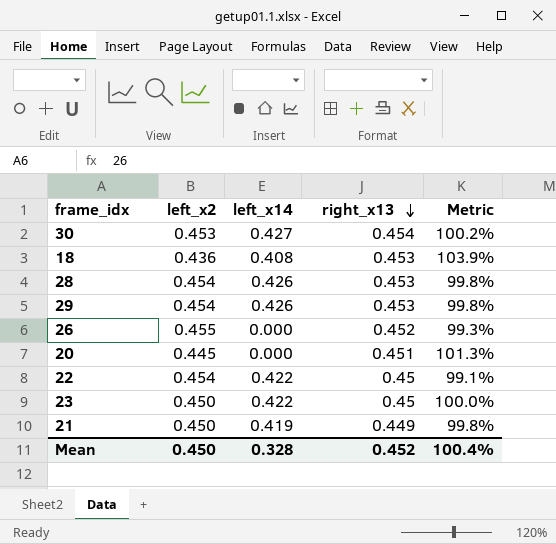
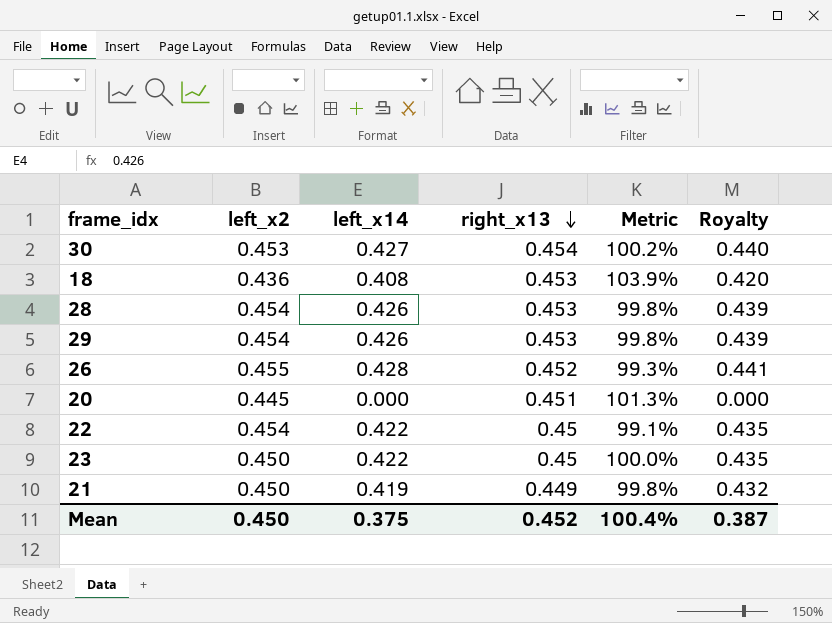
column Royalty | formula: none -> [left_x14] * 1.03
26 | left_x14: 0.000 -> 0.428
Mean | left_x14: 0.328 -> 0.375

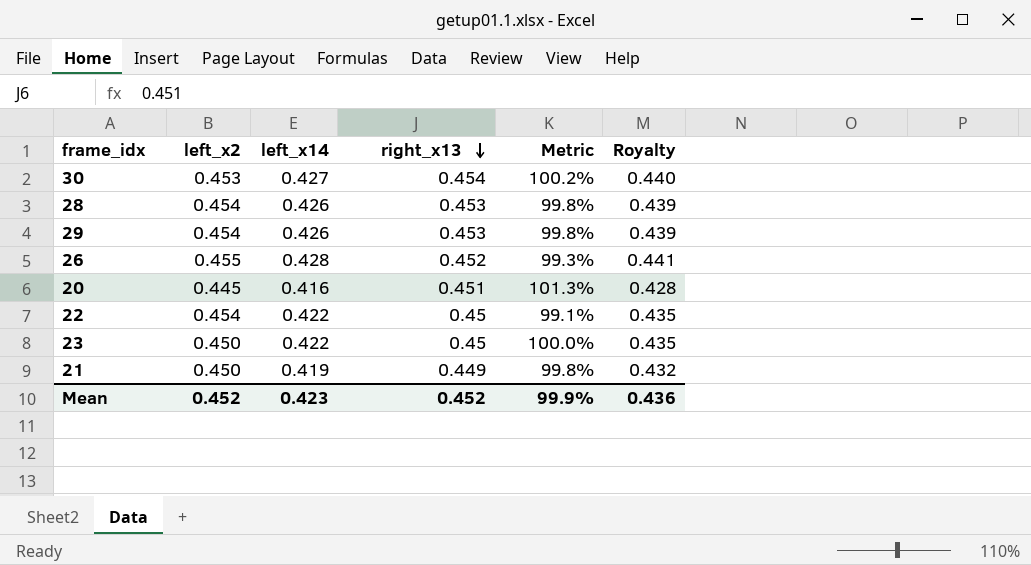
row 18: 0.436 | 0.408 | 0.453 | 103.9% | 0.420 -> none
20 | left_x14: 0.000 -> 0.416
20 | Royalty: 0.000 -> 0.428
Mean | left_x2: 0.450 -> 0.452
Mean | left_x14: 0.375 -> 0.423
Mean | Metric: 100.4% -> 99.9%
Mean | Royalty: 0.387 -> 0.436

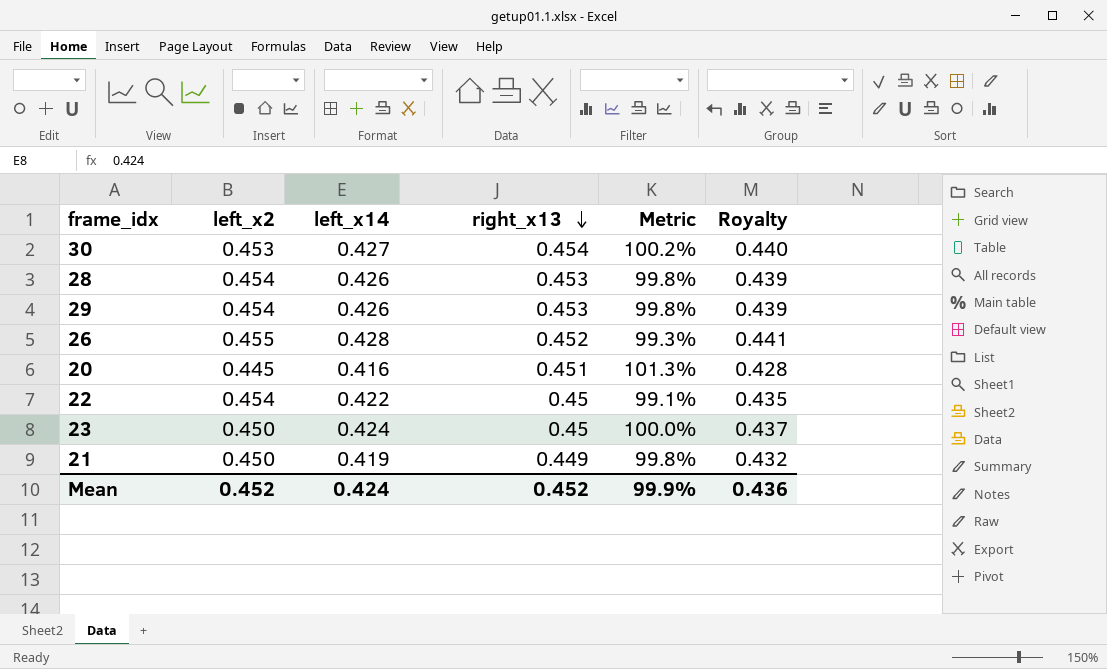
23 | left_x14: 0.422 -> 0.424
23 | Royalty: 0.435 -> 0.437
Mean | left_x14: 0.423 -> 0.424

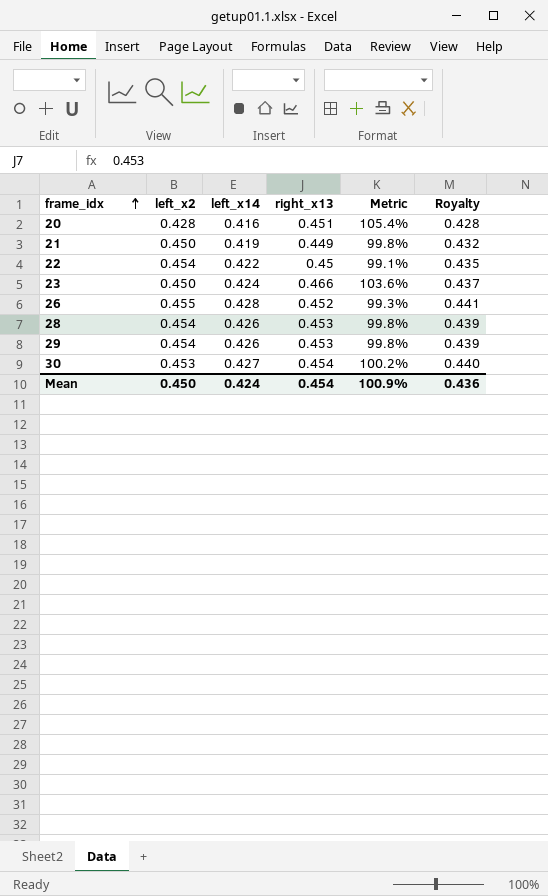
row order: right_x13 descending -> frame_idx ascending
20 | left_x2: 0.445 -> 0.428
20 | Metric: 101.3% -> 105.4%
23 | right_x13: 0.45 -> 0.466
23 | Metric: 100.0% -> 103.6%
Mean | left_x2: 0.452 -> 0.450
Mean | right_x13: 0.452 -> 0.454
Mean | Metric: 99.9% -> 100.9%

